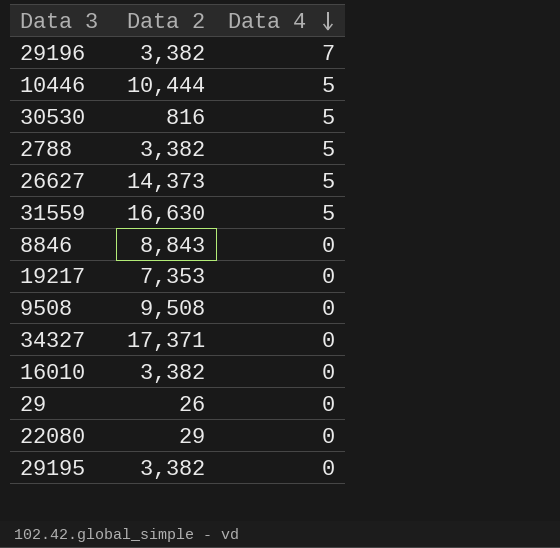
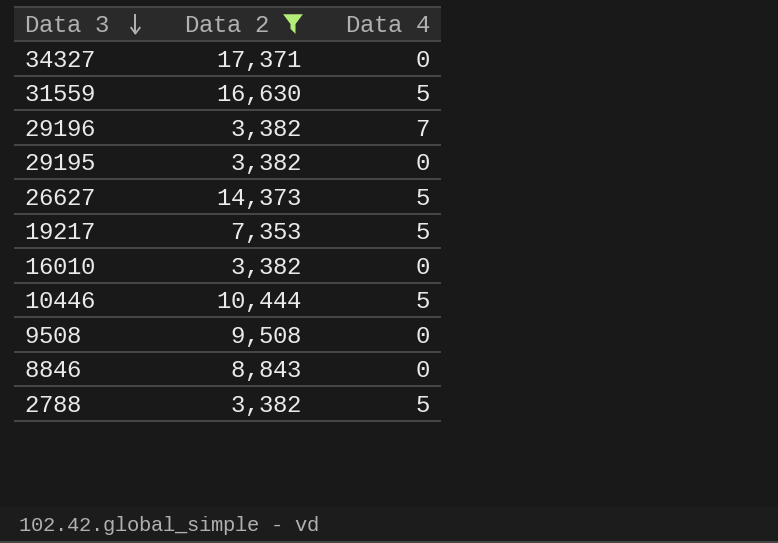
filter: none -> Data 2 >= 3,382
row order: Data 4 descending -> Data 3 descending
19217 | Data 4: 0 -> 5

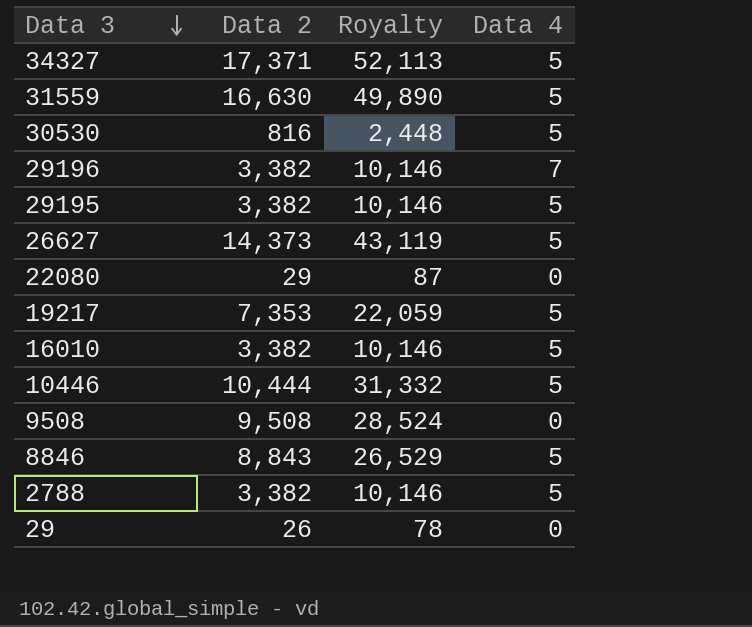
filter: Data 2 >= 3,382 -> none
column Royalty | formula: none -> [Data 2] * 3
34327 | Data 4: 0 -> 5
29195 | Data 4: 0 -> 5
16010 | Data 4: 0 -> 5
8846 | Data 4: 0 -> 5

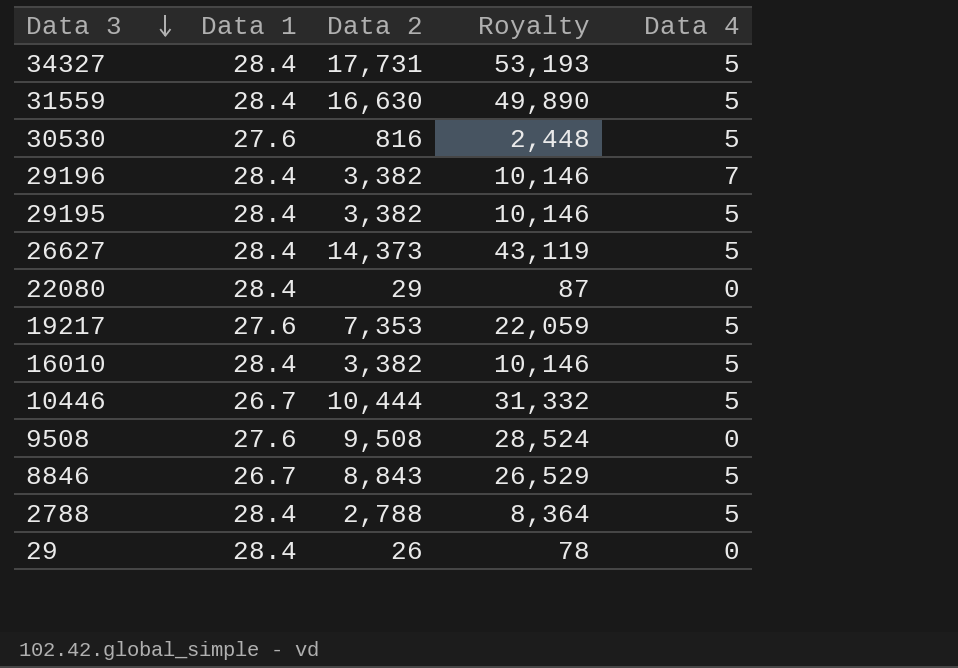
column Data 1 | position: none -> 2
34327 | Data 2: 17,371 -> 17,731
34327 | Royalty: 52,113 -> 53,193
2788 | Data 2: 3,382 -> 2,788
2788 | Royalty: 10,146 -> 8,364

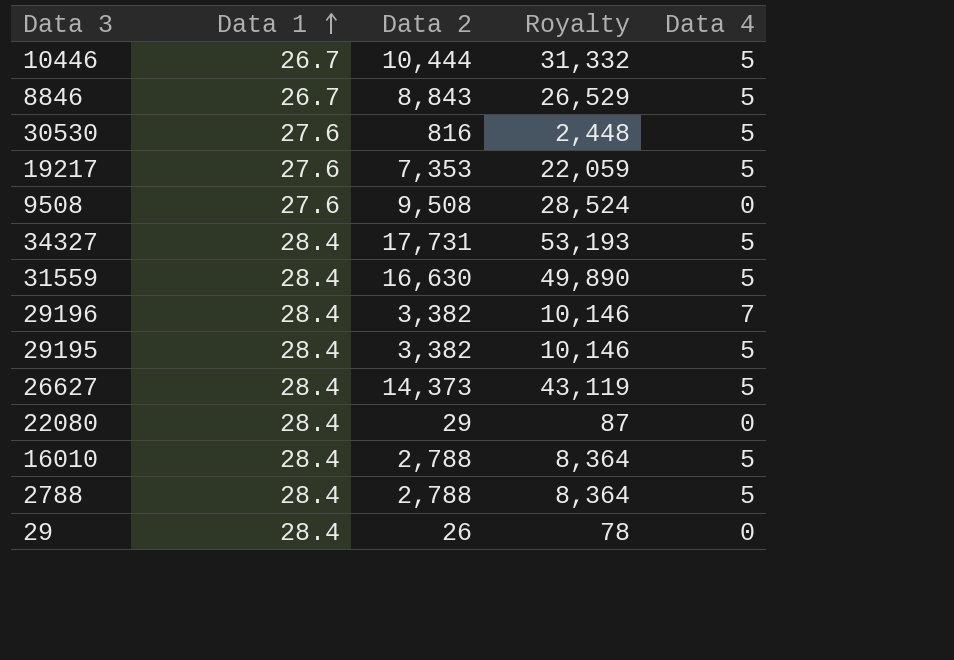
row order: Data 3 descending -> Data 1 ascending
16010 | Data 2: 3,382 -> 2,788
16010 | Royalty: 10,146 -> 8,364

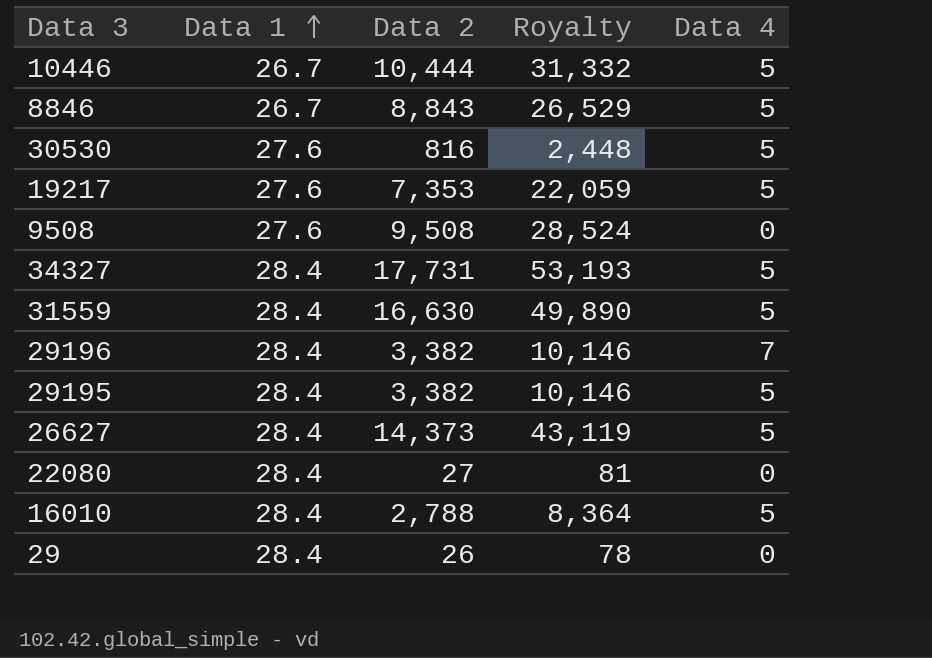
row 2788: 28.4 | 2,788 | 8,364 | 5 -> none
22080 | Data 2: 29 -> 27
22080 | Royalty: 87 -> 81

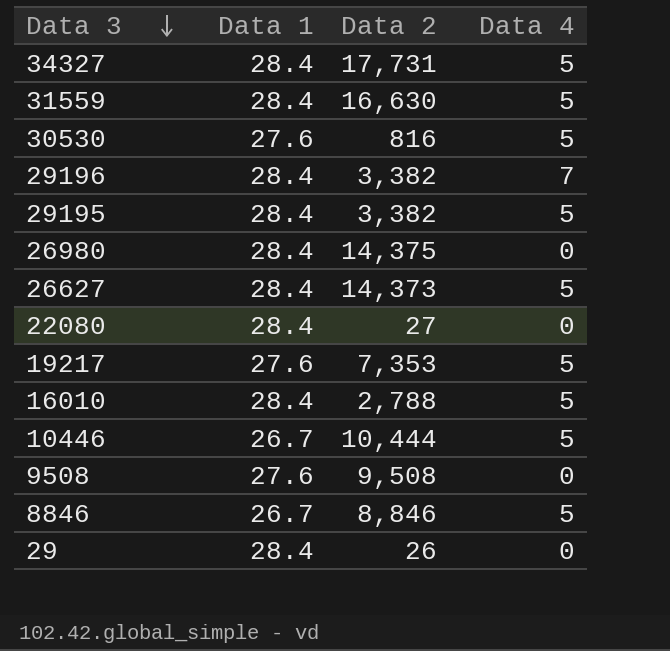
row order: Data 1 ascending -> Data 3 descending
column Royalty | formula: [Data 2] * 3 -> none
row 26980: none -> 28.4 | 14,375 | 0
8846 | Data 2: 8,843 -> 8,846

